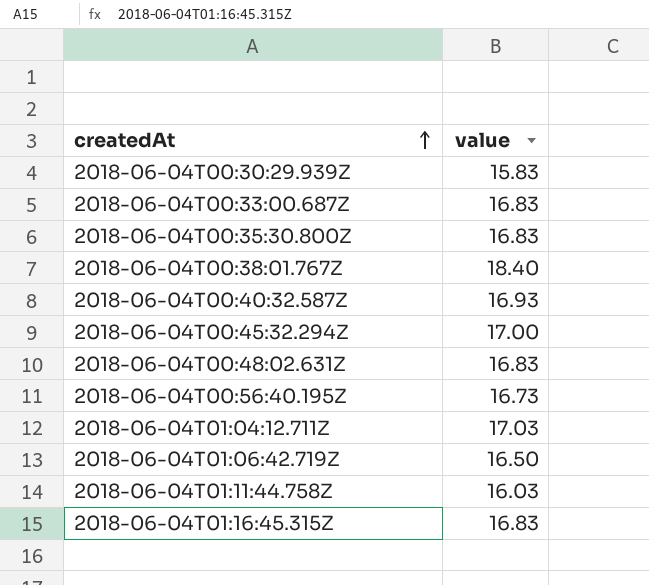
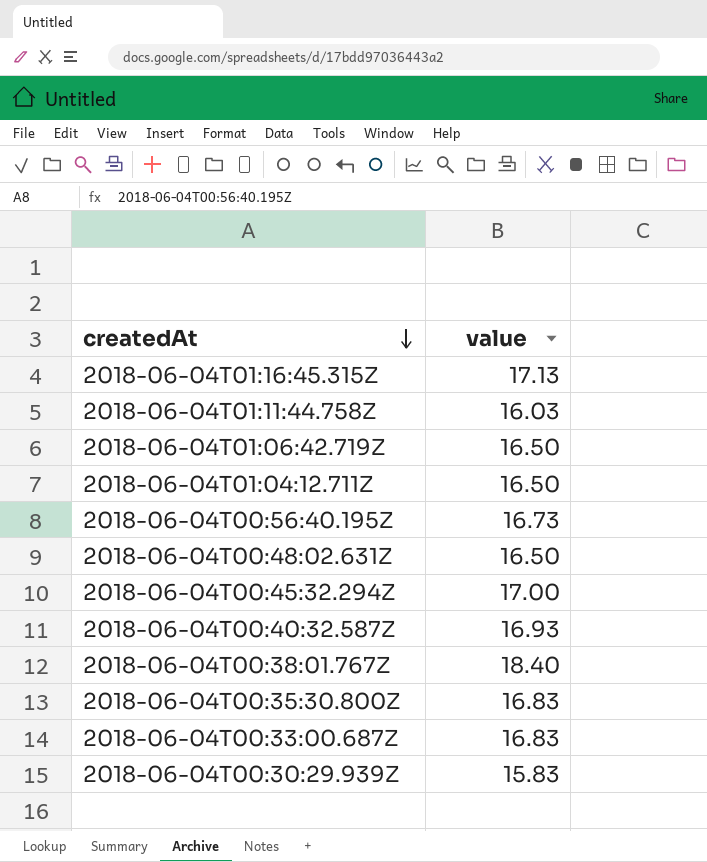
row order: createdAt ascending -> createdAt descending
2018-06-04T01:16:45.315Z | value: 16.83 -> 17.13
2018-06-04T01:04:12.711Z | value: 17.03 -> 16.50
2018-06-04T00:48:02.631Z | value: 16.83 -> 16.50

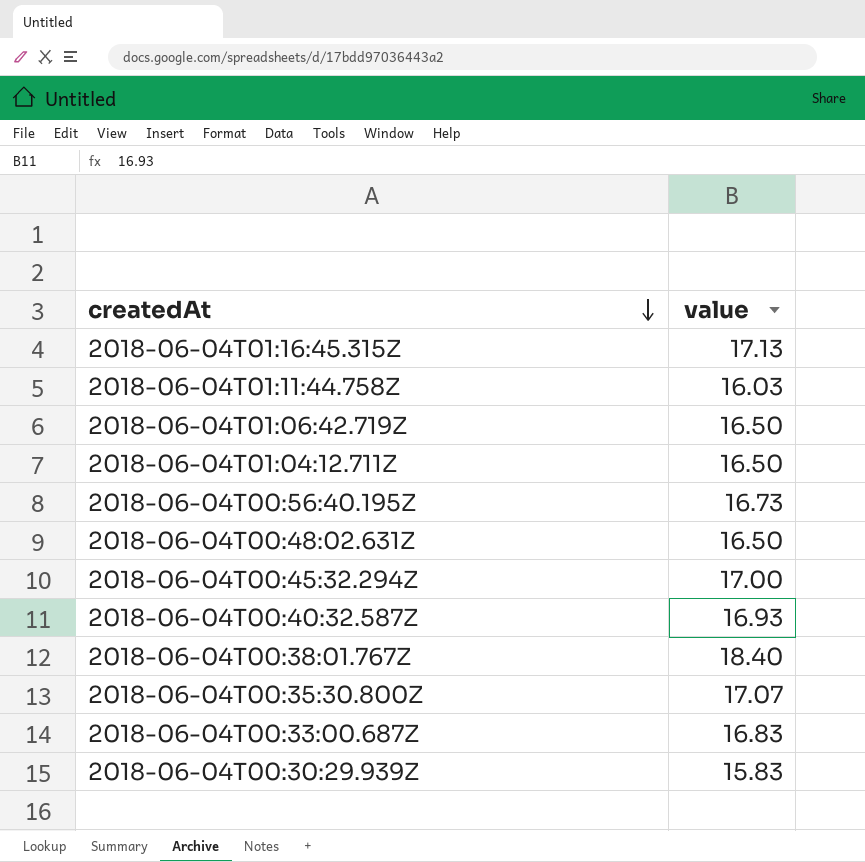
2018-06-04T00:35:30.800Z | value: 16.83 -> 17.07

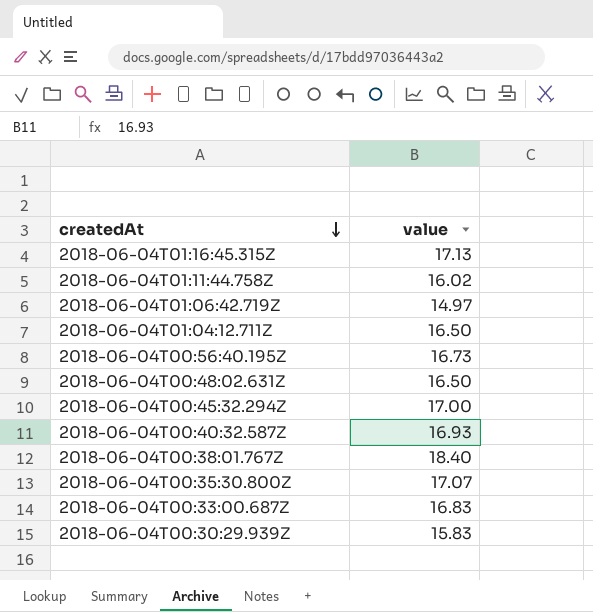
2018-06-04T01:11:44.758Z | value: 16.03 -> 16.02
2018-06-04T01:06:42.719Z | value: 16.50 -> 14.97

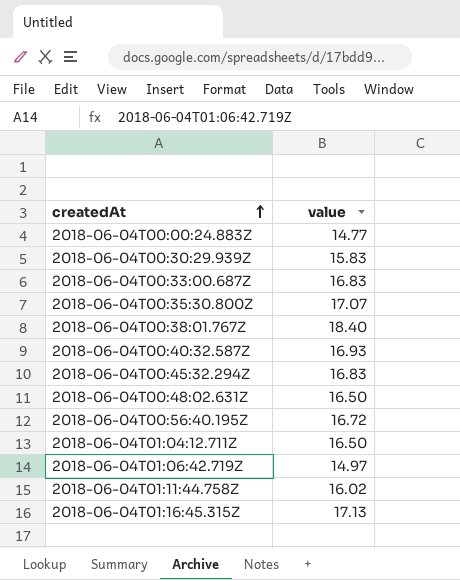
row order: createdAt descending -> createdAt ascending
row 2018-06-04T00:00:24.883Z: none -> 14.77
2018-06-04T00:45:32.294Z | value: 17.00 -> 16.83
2018-06-04T00:56:40.195Z | value: 16.73 -> 16.72

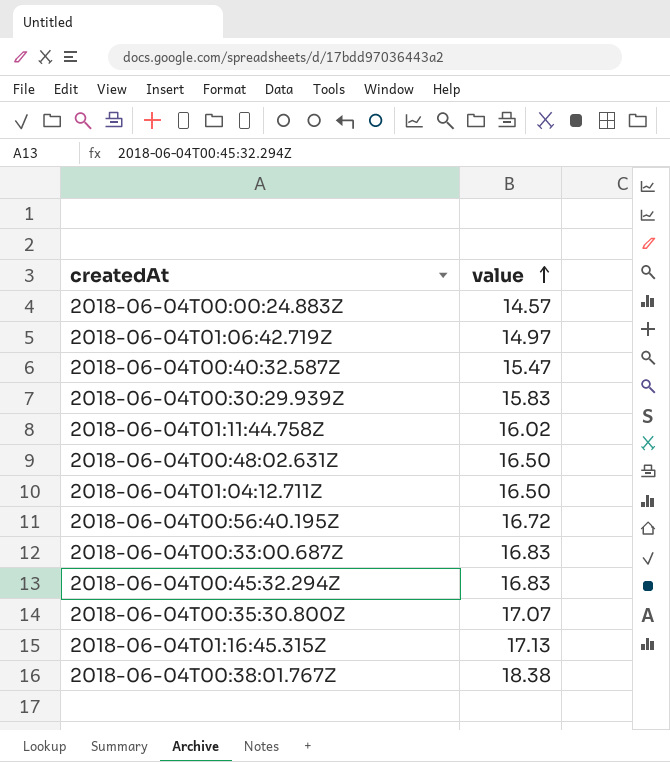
row order: createdAt ascending -> value ascending
2018-06-04T00:00:24.883Z | value: 14.77 -> 14.57
2018-06-04T00:40:32.587Z | value: 16.93 -> 15.47
2018-06-04T00:38:01.767Z | value: 18.40 -> 18.38

